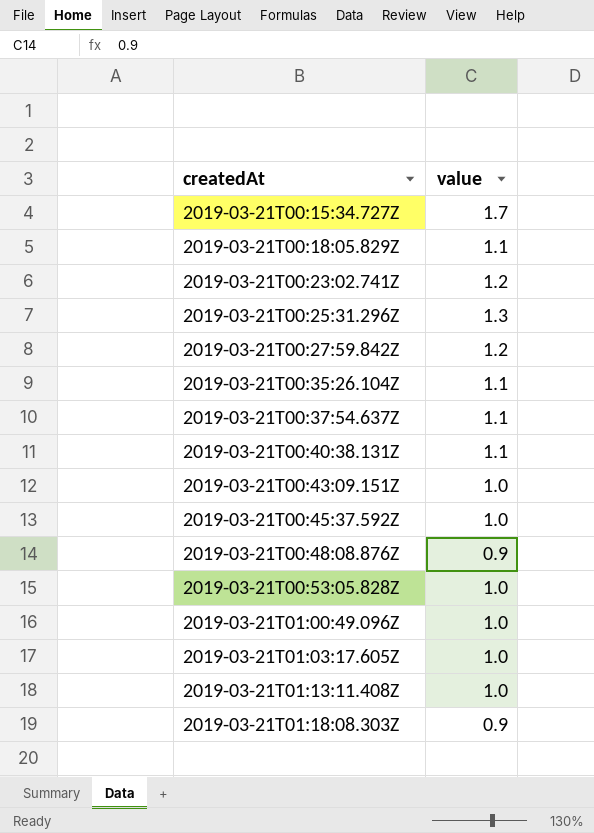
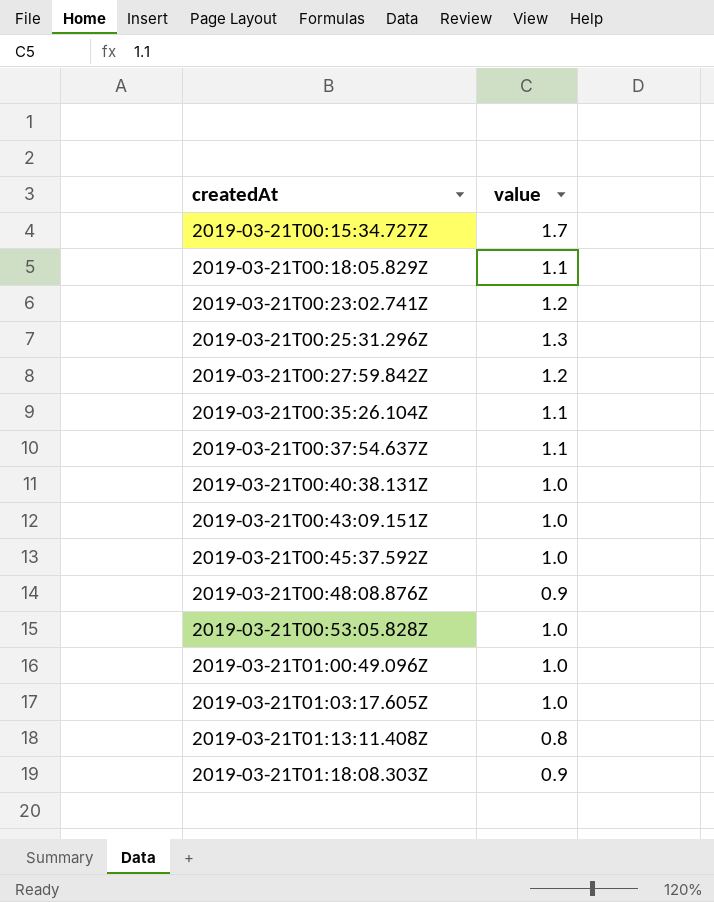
2019-03-21T00:40:38.131Z | value: 1.1 -> 1.0
2019-03-21T01:13:11.408Z | value: 1.0 -> 0.8

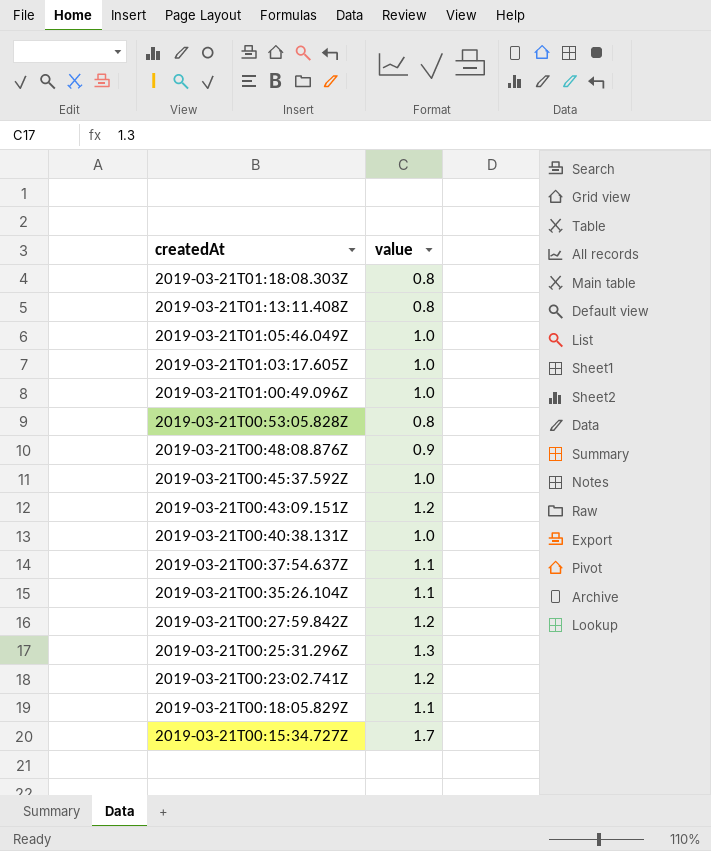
row order: createdAt ascending -> createdAt descending
2019-03-21T01:18:08.303Z | value: 0.9 -> 0.8
row 2019-03-21T01:05:46.049Z: none -> 1.0
2019-03-21T00:53:05.828Z | value: 1.0 -> 0.8
2019-03-21T00:43:09.151Z | value: 1.0 -> 1.2

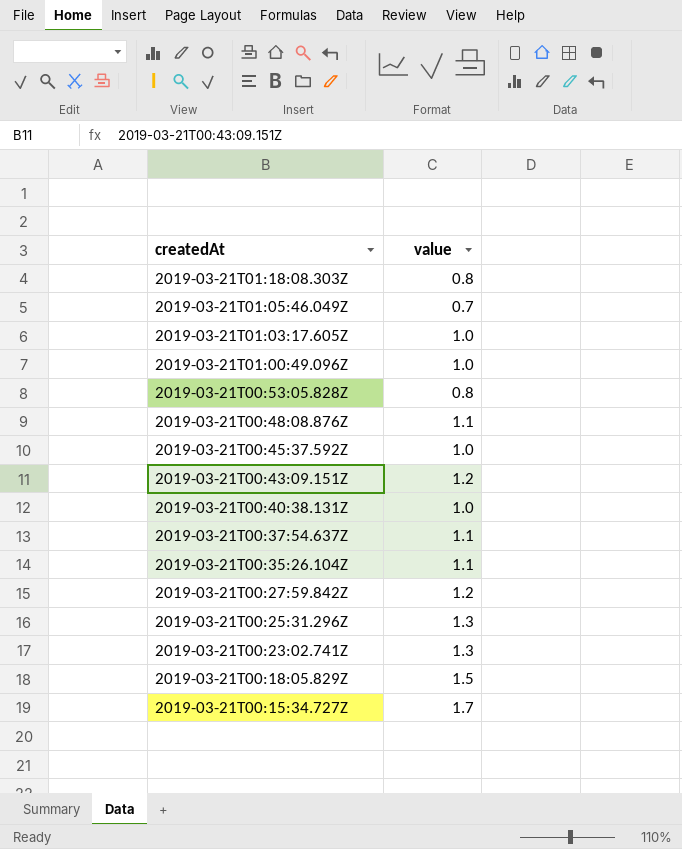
row 2019-03-21T01:13:11.408Z: 0.8 -> none
2019-03-21T01:05:46.049Z | value: 1.0 -> 0.7
2019-03-21T00:48:08.876Z | value: 0.9 -> 1.1
2019-03-21T00:23:02.741Z | value: 1.2 -> 1.3
2019-03-21T00:18:05.829Z | value: 1.1 -> 1.5

